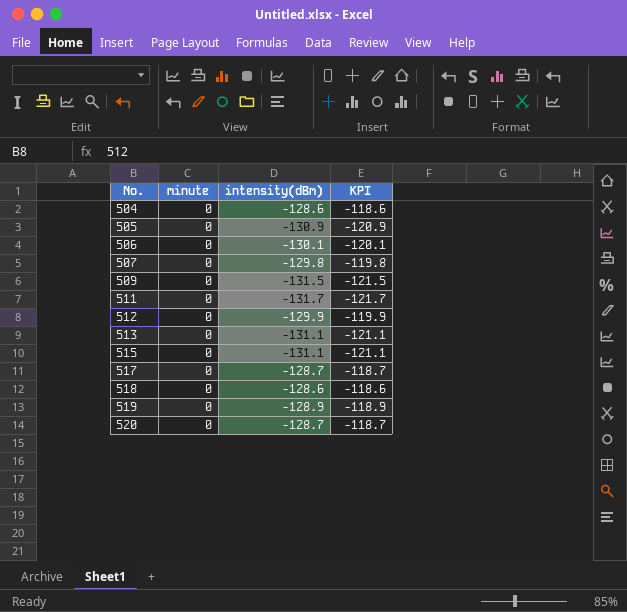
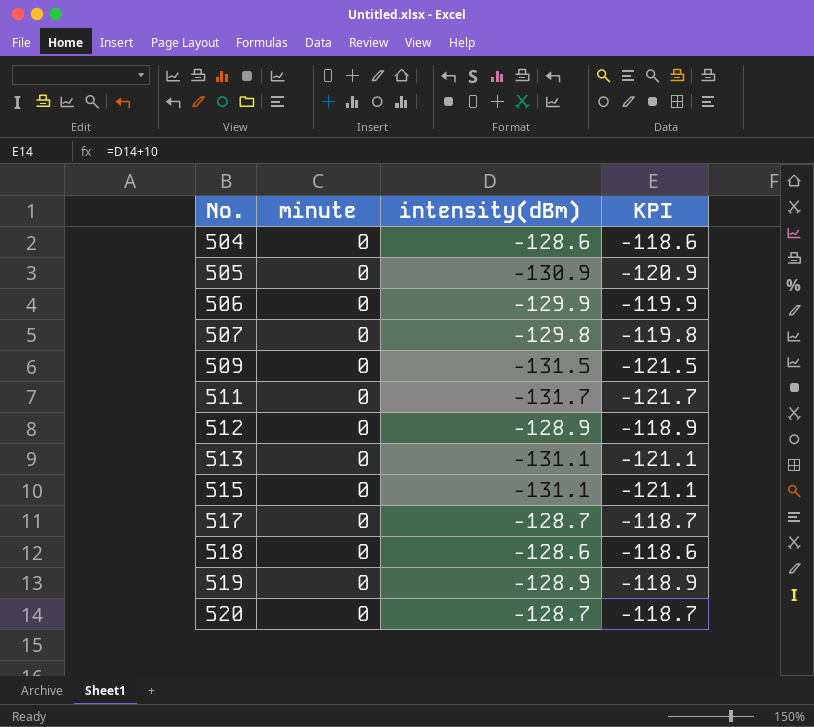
506 | intensity(dBm): -130.1 -> -129.9
506 | KPI: -120.1 -> -119.9
512 | intensity(dBm): -129.9 -> -128.9
512 | KPI: -119.9 -> -118.9

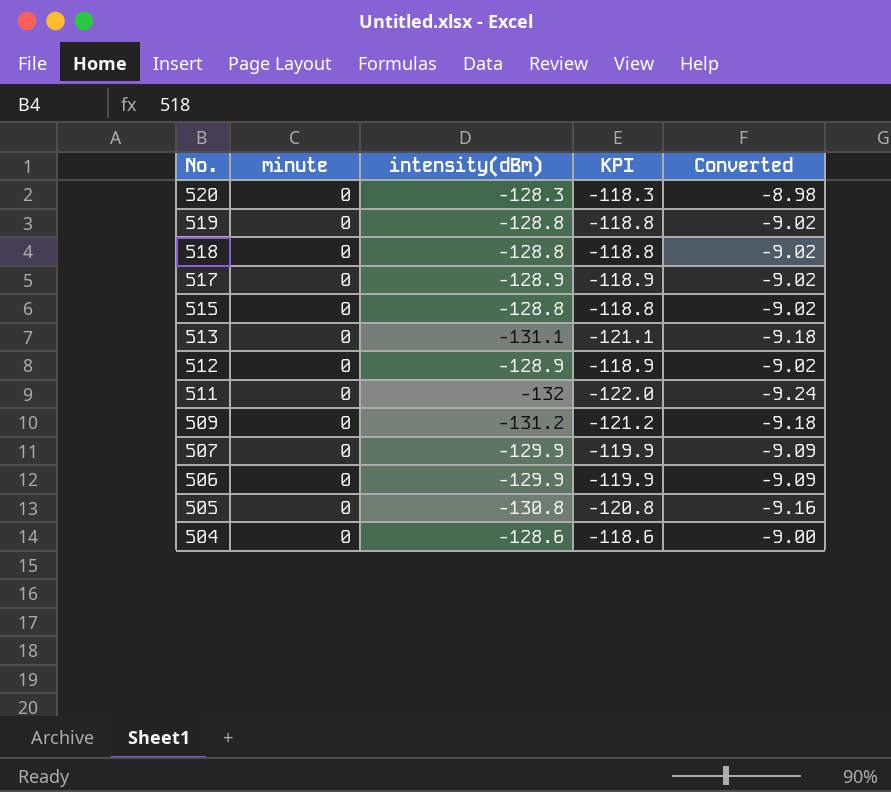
row order: No. ascending -> No. descending
column Converted | formula: none -> [intensity(dBm)] * 0.07
520 | intensity(dBm): -128.7 -> -128.3
520 | KPI: -118.7 -> -118.3
519 | intensity(dBm): -128.9 -> -128.8
519 | KPI: -118.9 -> -118.8
518 | intensity(dBm): -128.6 -> -128.8
518 | KPI: -118.6 -> -118.8
517 | intensity(dBm): -128.7 -> -128.9
517 | KPI: -118.7 -> -118.9
515 | intensity(dBm): -131.1 -> -128.8
515 | KPI: -121.1 -> -118.8
511 | intensity(dBm): -131.7 -> -132
511 | KPI: -121.7 -> -122.0
509 | intensity(dBm): -131.5 -> -131.2
509 | KPI: -121.5 -> -121.2
507 | intensity(dBm): -129.8 -> -129.9
507 | KPI: -119.8 -> -119.9
505 | intensity(dBm): -130.9 -> -130.8
505 | KPI: -120.9 -> -120.8

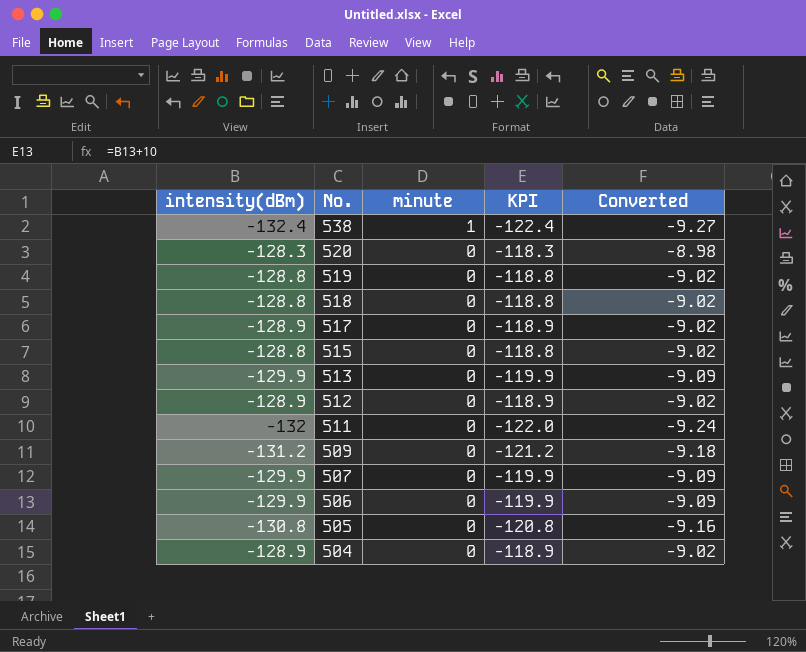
column intensity(dBm) | position: 3 -> 1
row 538: none -> -132.4 | 1 | -122.4 | -9.27
513 | intensity(dBm): -131.1 -> -129.9
513 | KPI: -121.1 -> -119.9
513 | Converted: -9.18 -> -9.09
504 | intensity(dBm): -128.6 -> -128.9
504 | KPI: -118.6 -> -118.9
504 | Converted: -9.00 -> -9.02

